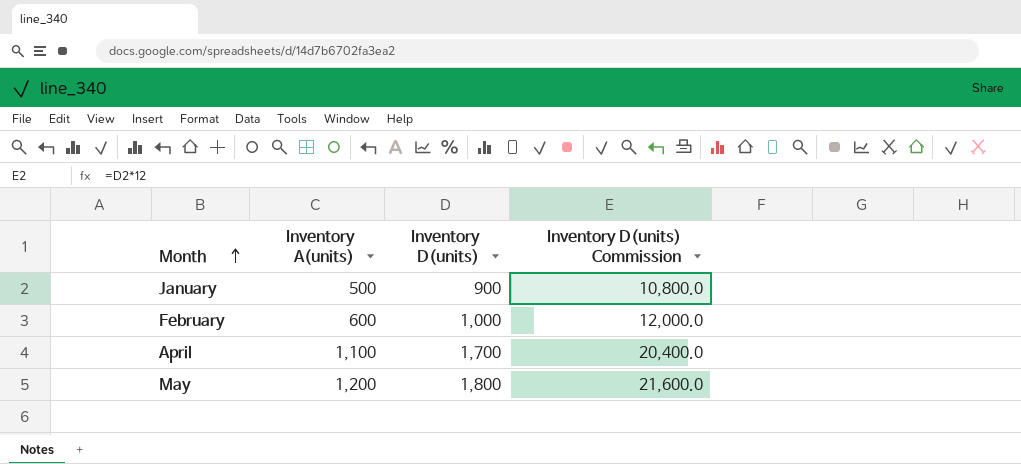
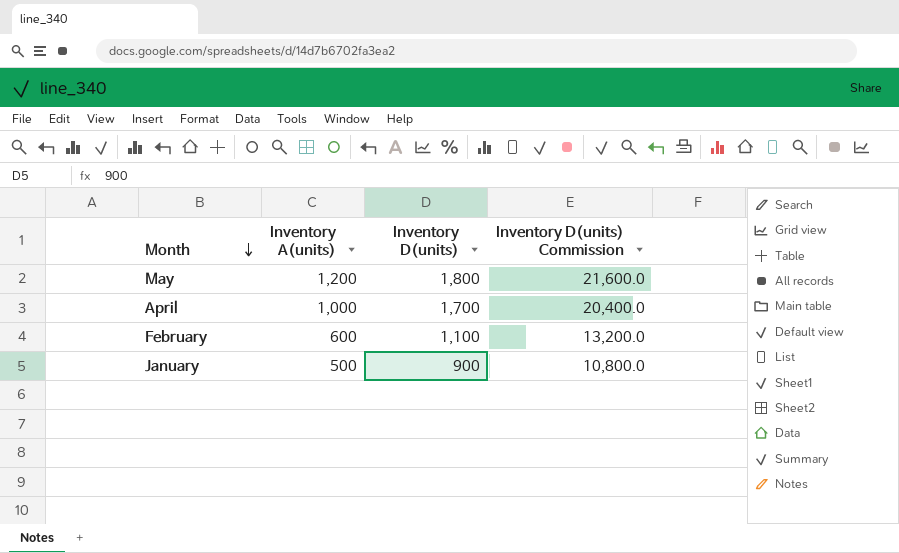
row order: Month ascending -> Month descending
April | Inventory A(units): 1,100 -> 1,000
February | Inventory D(units): 1,000 -> 1,100
February | Inventory D(units) Commission: 12,000.0 -> 13,200.0

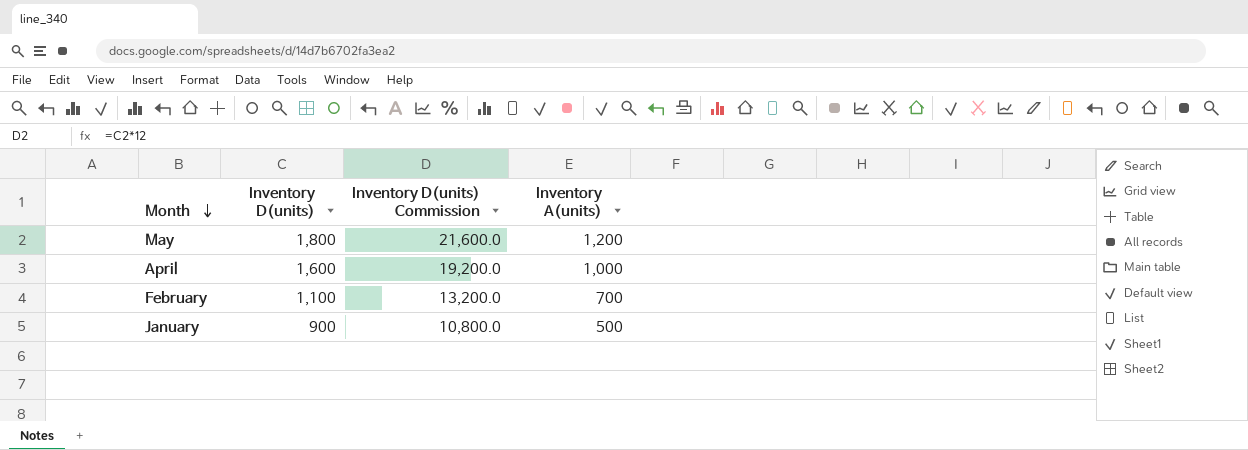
column Inventory A(units) | position: 2 -> 4
April | Inventory D(units): 1,700 -> 1,600
April | Inventory D(units) Commission: 20,400.0 -> 19,200.0
February | Inventory A(units): 600 -> 700

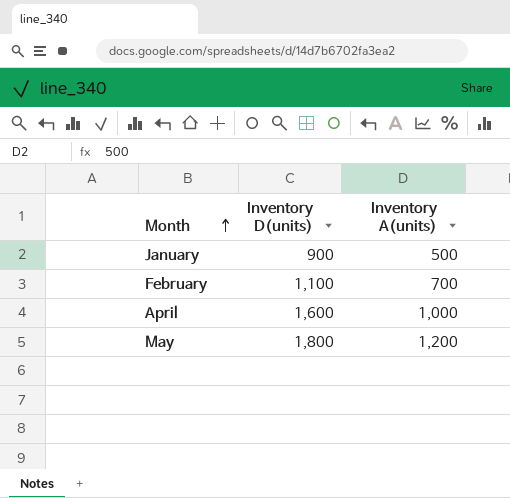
row order: Month descending -> Month ascending
column Inventory D(units) Commission | formula: [Inventory D(units)] * 12 -> none

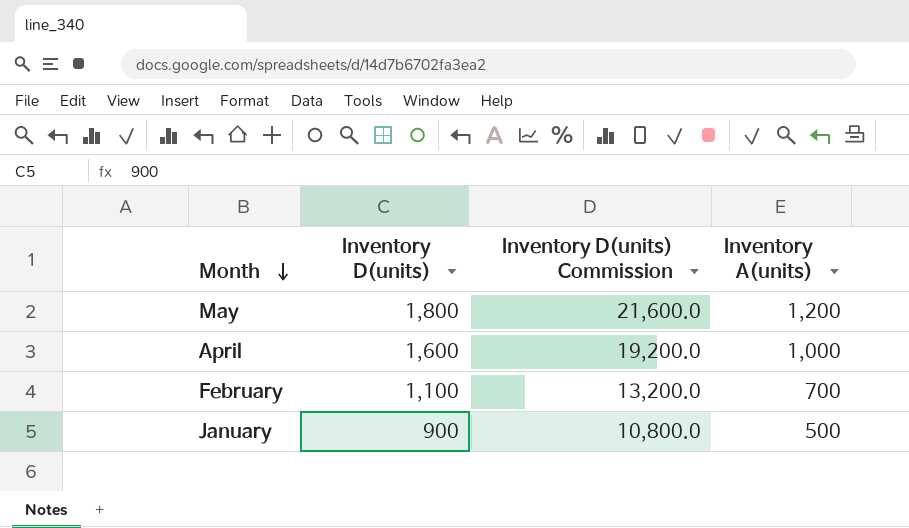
row order: Month ascending -> Month descending
column Inventory D(units) Commission | formula: none -> [Inventory D(units)] * 12

